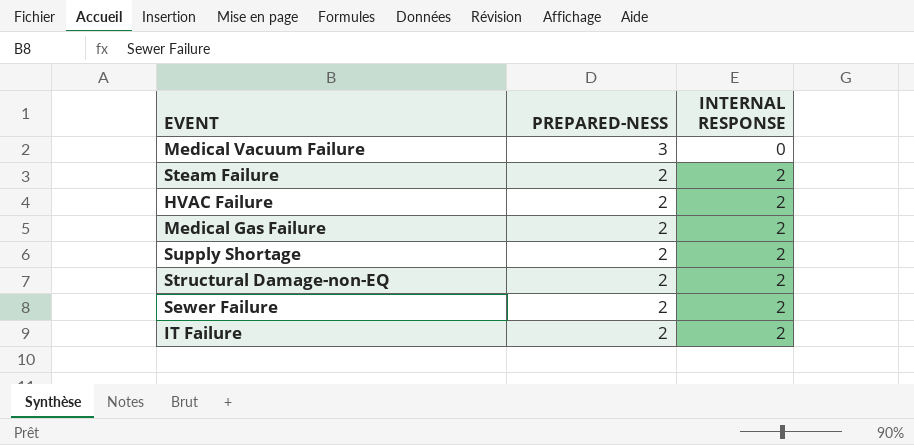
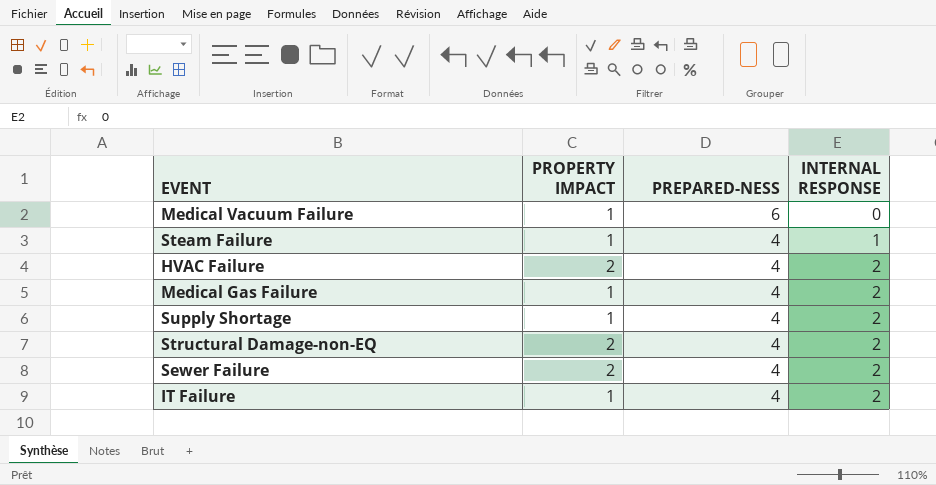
column PROPERTY IMPACT | position: none -> 2
Medical Vacuum Failure | PREPARED-NESS: 3 -> 6
Steam Failure | PREPARED-NESS: 2 -> 4
Steam Failure | INTERNAL RESPONSE: 2 -> 1
HVAC Failure | PREPARED-NESS: 2 -> 4
Medical Gas Failure | PREPARED-NESS: 2 -> 4
Supply Shortage | PREPARED-NESS: 2 -> 4
Structural Damage-non-EQ | PREPARED-NESS: 2 -> 4
Sewer Failure | PREPARED-NESS: 2 -> 4
IT Failure | PREPARED-NESS: 2 -> 4

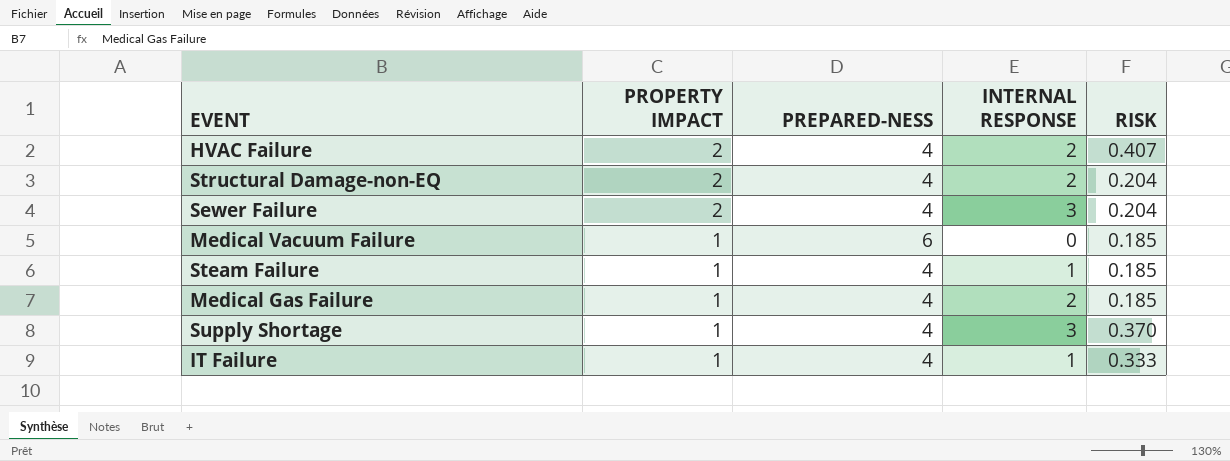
row order: PREPARED-NESS descending -> PROPERTY IMPACT descending
column RISK | position: none -> 5
Sewer Failure | INTERNAL RESPONSE: 2 -> 3
Supply Shortage | INTERNAL RESPONSE: 2 -> 3
IT Failure | INTERNAL RESPONSE: 2 -> 1

